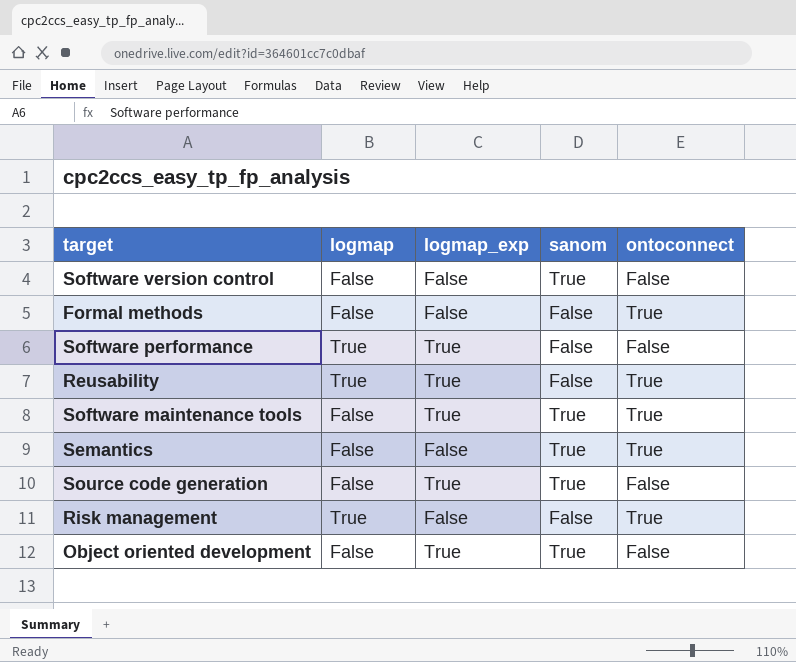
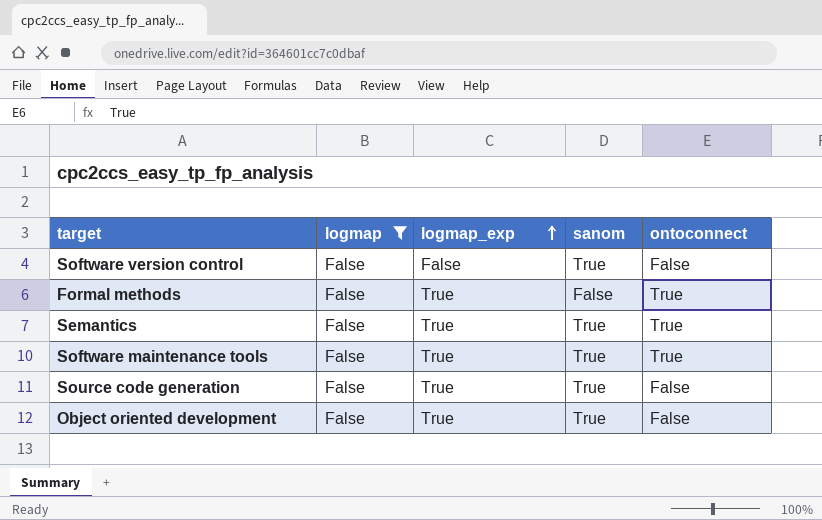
filter: none -> logmap = False
row order: none -> logmap_exp ascending
Formal methods | logmap_exp: False -> True
Semantics | logmap_exp: False -> True

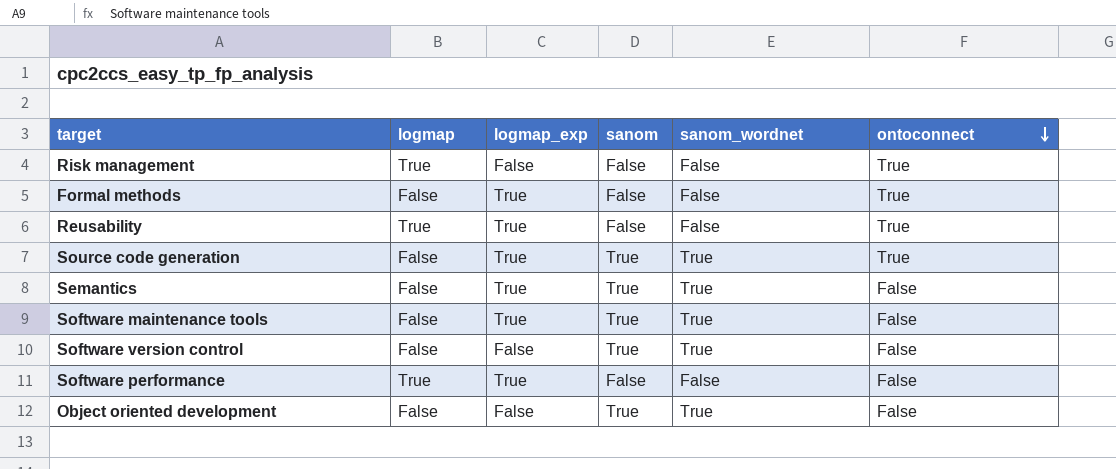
filter: logmap = False -> none
row order: logmap_exp ascending -> ontoconnect descending
column sanom_wordnet | position: none -> 5
Source code generation | ontoconnect: False -> True
Semantics | ontoconnect: True -> False
Software maintenance tools | ontoconnect: True -> False
Object oriented development | logmap_exp: True -> False

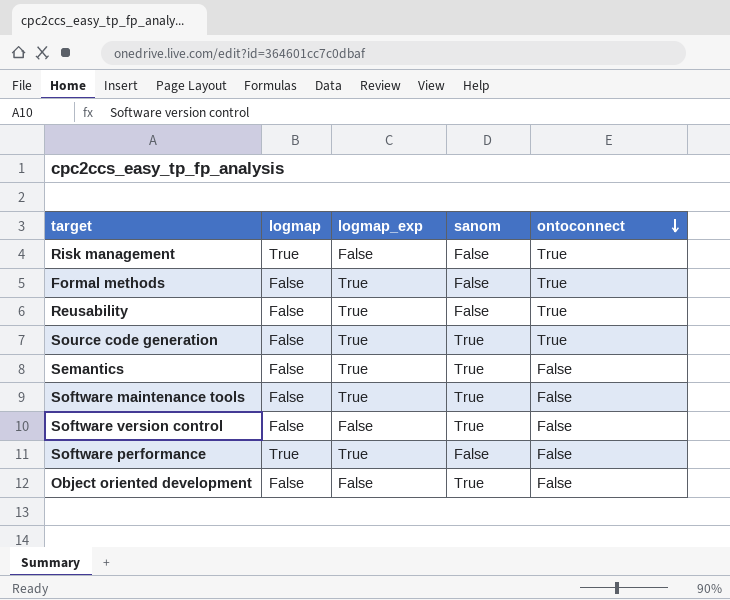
column sanom_wordnet | position: 5 -> none
Reusability | logmap: True -> False

